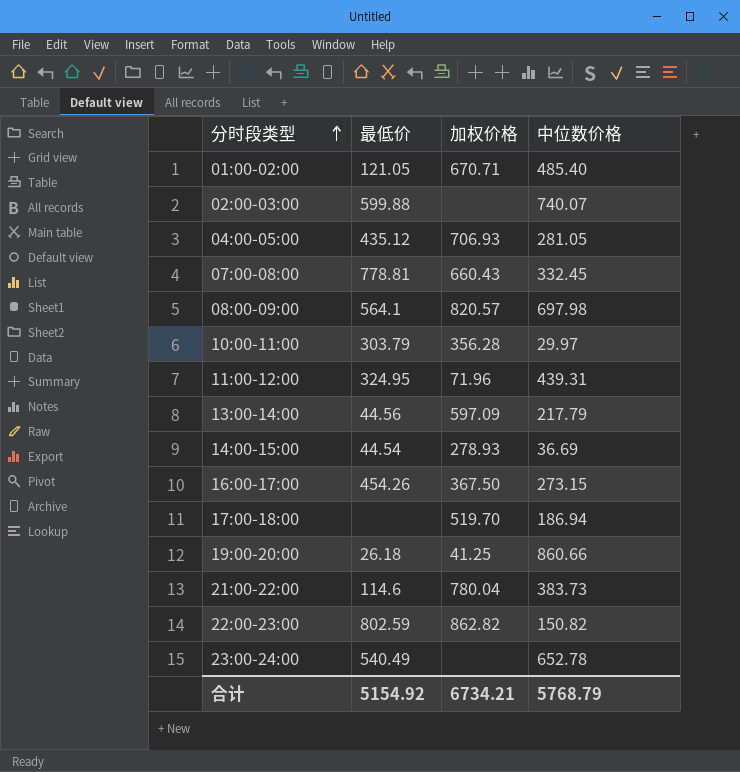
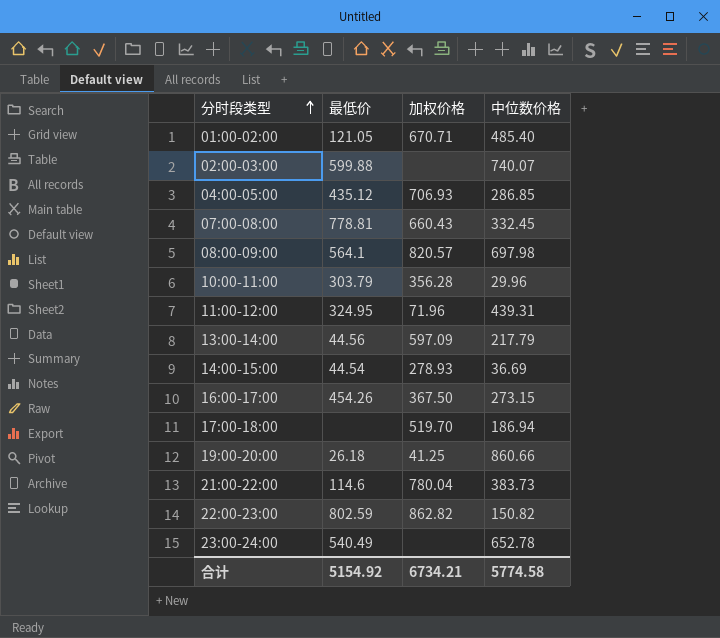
04:00-05:00 | 中位数价格: 281.05 -> 286.85
10:00-11:00 | 中位数价格: 29.97 -> 29.96
合计 | 中位数价格: 5768.79 -> 5774.58

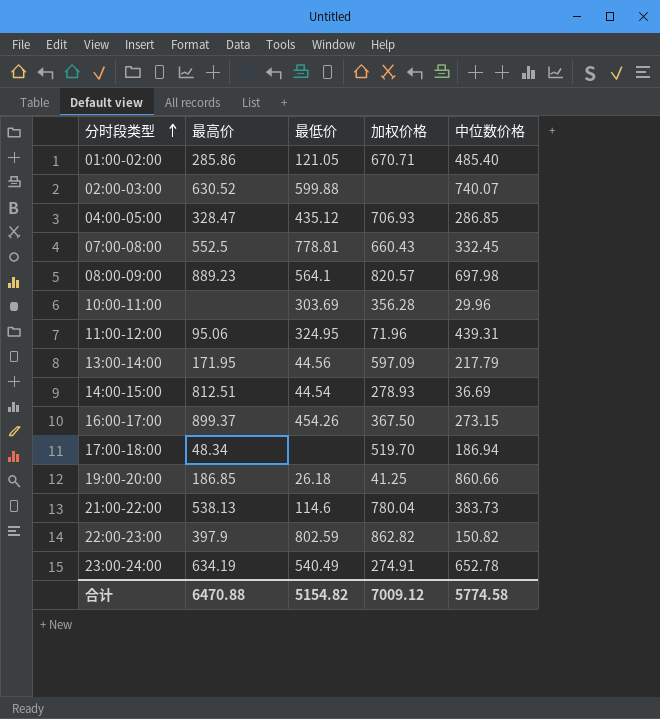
column 最高价 | position: none -> 2
10:00-11:00 | 最低价: 303.79 -> 303.69
23:00-24:00 | 加权价格: none -> 274.91
合计 | 最低价: 5154.92 -> 5154.82
合计 | 加权价格: 6734.21 -> 7009.12

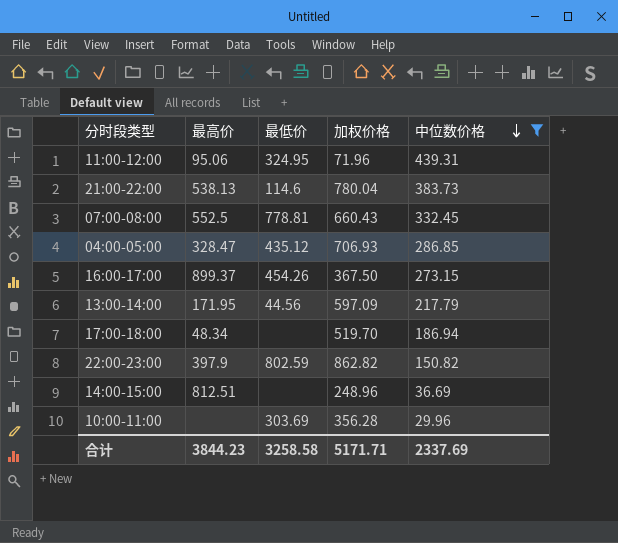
filter: none -> 中位数价格 <= 439.31
row order: 分时段类型 ascending -> 中位数价格 descending
14:00-15:00 | 最低价: 44.54 -> none
14:00-15:00 | 加权价格: 278.93 -> 248.96
合计 | 最高价: 6470.88 -> 3844.23
合计 | 最低价: 5154.82 -> 3258.58
合计 | 加权价格: 7009.12 -> 5171.71
合计 | 中位数价格: 5774.58 -> 2337.69

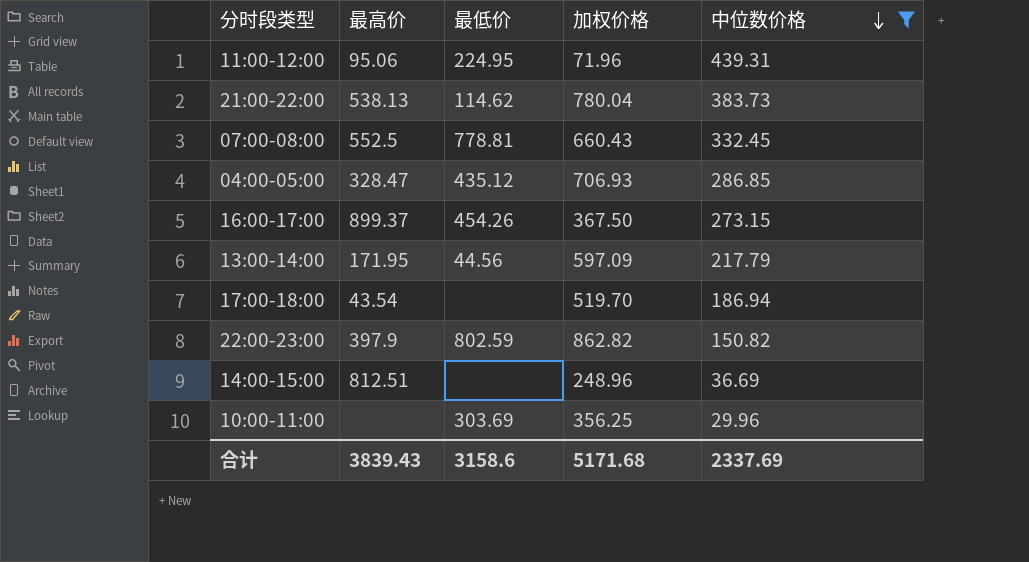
11:00-12:00 | 最低价: 324.95 -> 224.95
21:00-22:00 | 最低价: 114.6 -> 114.62
17:00-18:00 | 最高价: 48.34 -> 43.54
10:00-11:00 | 加权价格: 356.28 -> 356.25
合计 | 最高价: 3844.23 -> 3839.43
合计 | 最低价: 3258.58 -> 3158.6
合计 | 加权价格: 5171.71 -> 5171.68

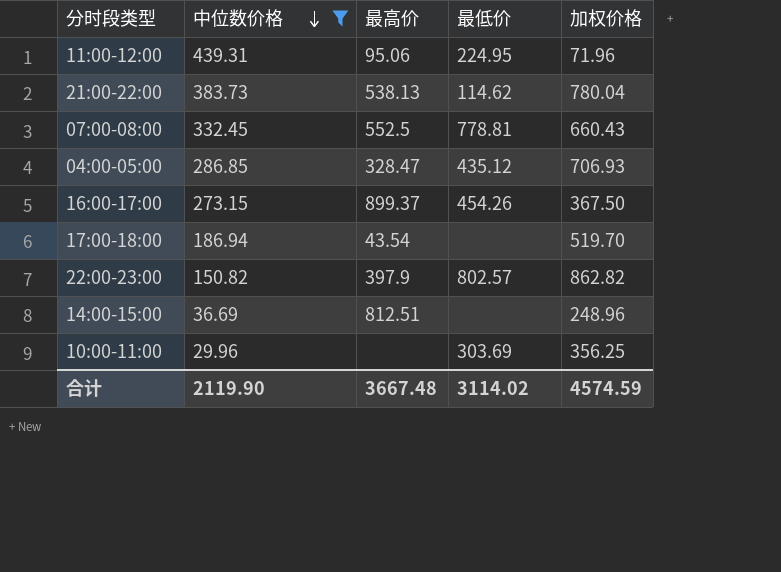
column 中位数价格 | position: 5 -> 2
row 13:00-14:00: 171.95 | 44.56 | 597.09 | 217.79 -> none
22:00-23:00 | 最低价: 802.59 -> 802.57
合计 | 中位数价格: 2337.69 -> 2119.90
合计 | 最高价: 3839.43 -> 3667.48
合计 | 最低价: 3158.6 -> 3114.02
合计 | 加权价格: 5171.68 -> 4574.59

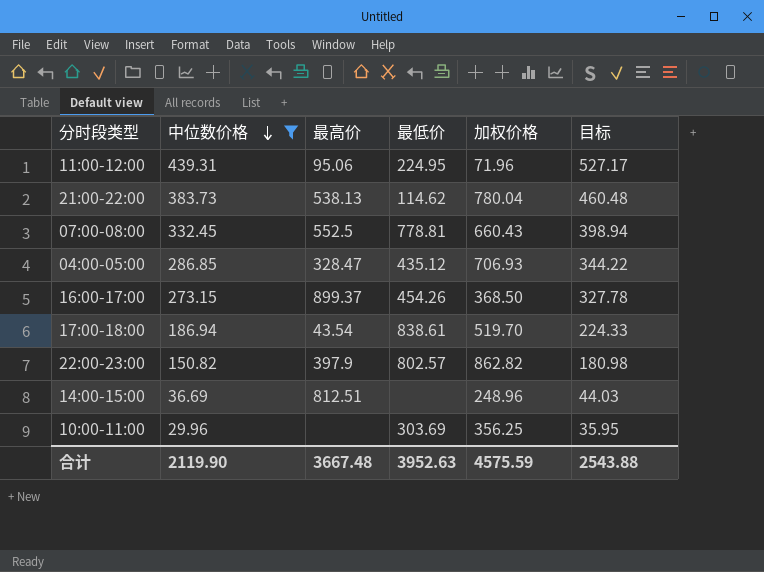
column 目标 | formula: none -> [中位数价格] * 1.2
16:00-17:00 | 加权价格: 367.50 -> 368.50
17:00-18:00 | 最低价: none -> 838.61
合计 | 最低价: 3114.02 -> 3952.63
合计 | 加权价格: 4574.59 -> 4575.59

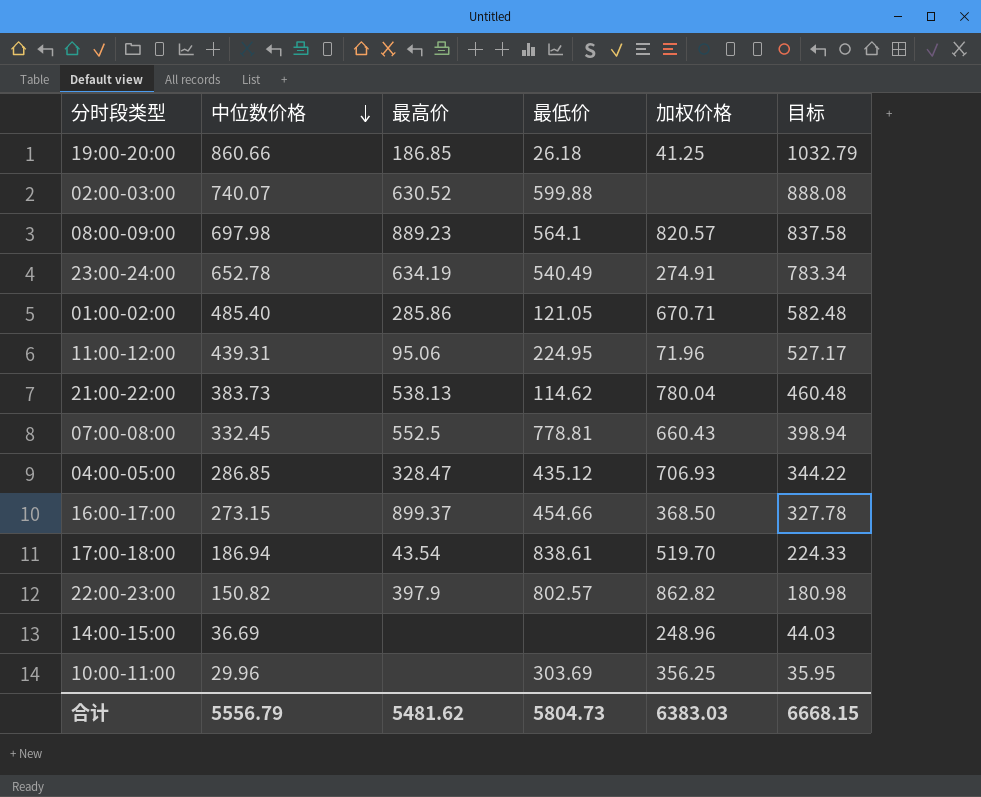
filter: 中位数价格 <= 439.31 -> none
16:00-17:00 | 最低价: 454.26 -> 454.66
14:00-15:00 | 最高价: 812.51 -> none
合计 | 中位数价格: 2119.90 -> 5556.79
合计 | 最高价: 3667.48 -> 5481.62
合计 | 最低价: 3952.63 -> 5804.73
合计 | 加权价格: 4575.59 -> 6383.03
合计 | 目标: 2543.88 -> 6668.15

